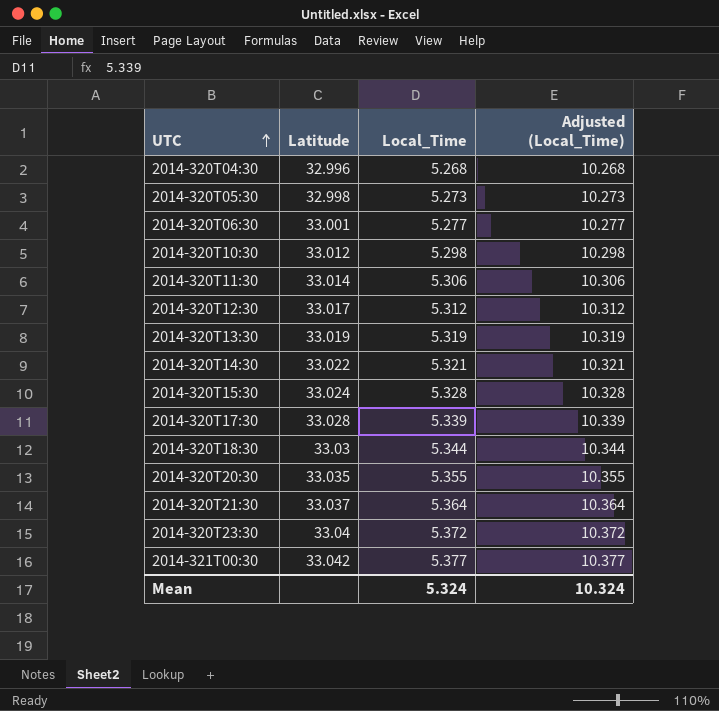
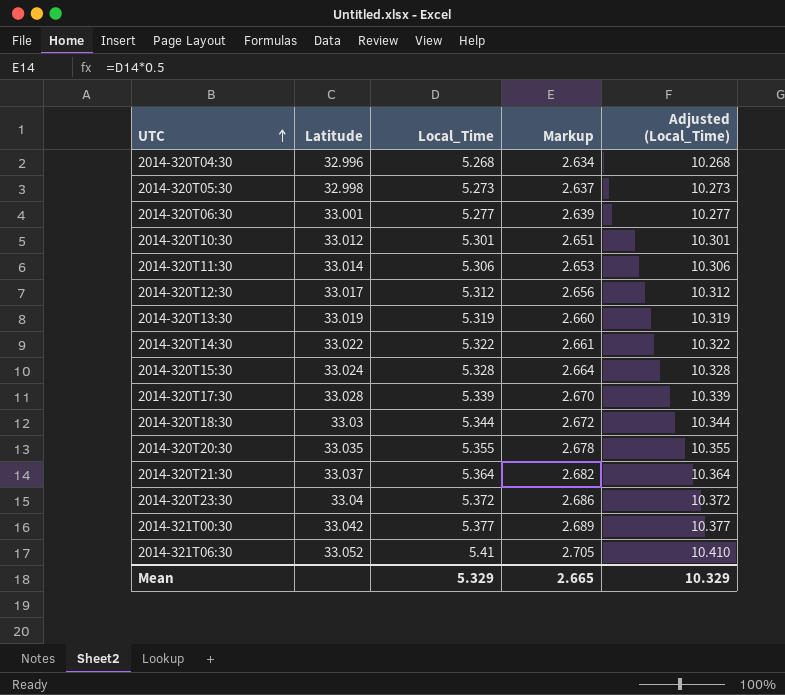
column Markup | formula: none -> [Local_Time] * 0.5
2014-320T10:30 | Local_Time: 5.298 -> 5.301
2014-320T10:30 | Adjusted (Local_Time): 10.298 -> 10.301
2014-320T14:30 | Local_Time: 5.321 -> 5.322
2014-320T14:30 | Adjusted (Local_Time): 10.321 -> 10.322
row 2014-321T06:30: none -> 33.052 | 5.41 | 2.705 | 10.410
Mean | Local_Time: 5.324 -> 5.329
Mean | Adjusted (Local_Time): 10.324 -> 10.329

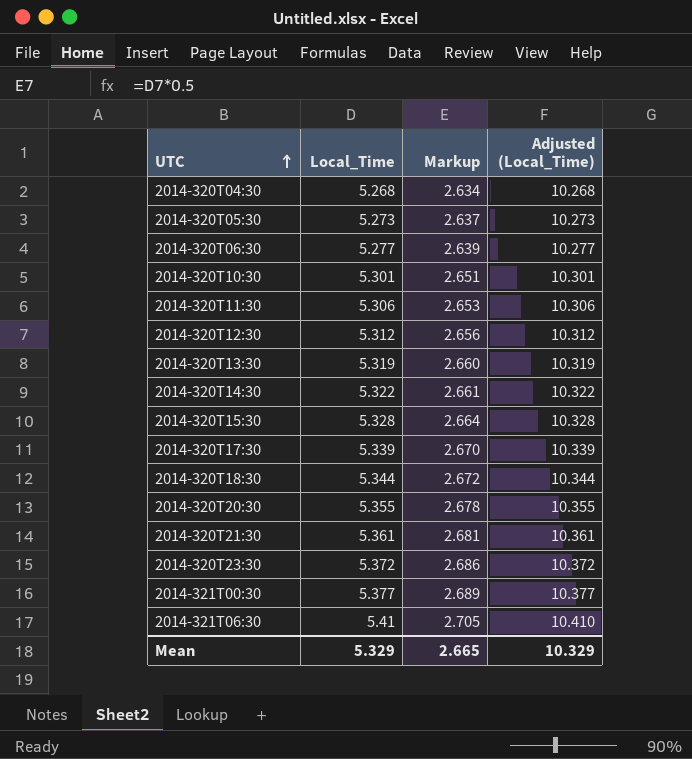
column Latitude | position: 2 -> none
2014-320T21:30 | Local_Time: 5.364 -> 5.361
2014-320T21:30 | Markup: 2.682 -> 2.681
2014-320T21:30 | Adjusted (Local_Time): 10.364 -> 10.361

